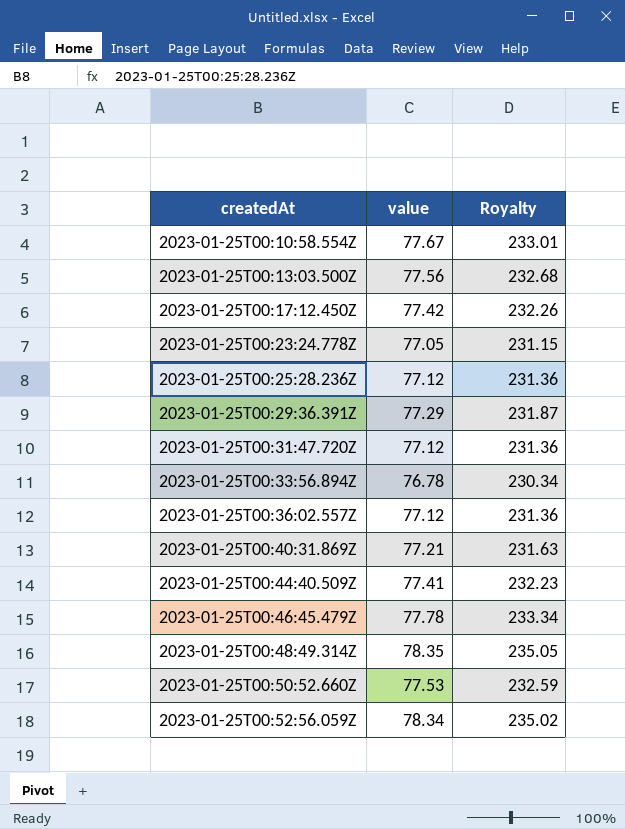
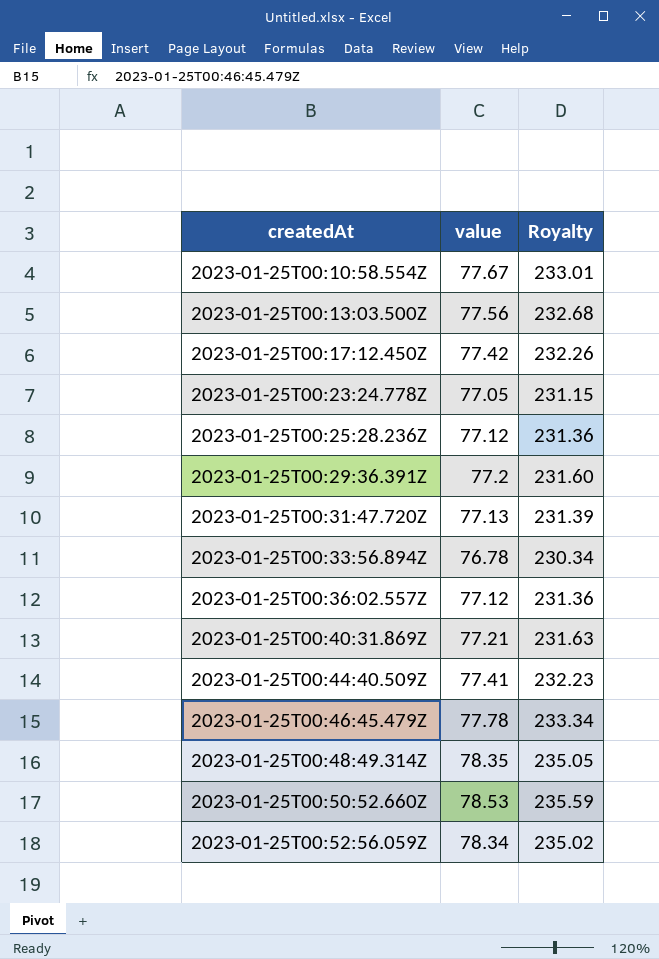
2023-01-25T00:29:36.391Z | value: 77.29 -> 77.2
2023-01-25T00:29:36.391Z | Royalty: 231.87 -> 231.60
2023-01-25T00:31:47.720Z | value: 77.12 -> 77.13
2023-01-25T00:31:47.720Z | Royalty: 231.36 -> 231.39
2023-01-25T00:50:52.660Z | value: 77.53 -> 78.53
2023-01-25T00:50:52.660Z | Royalty: 232.59 -> 235.59

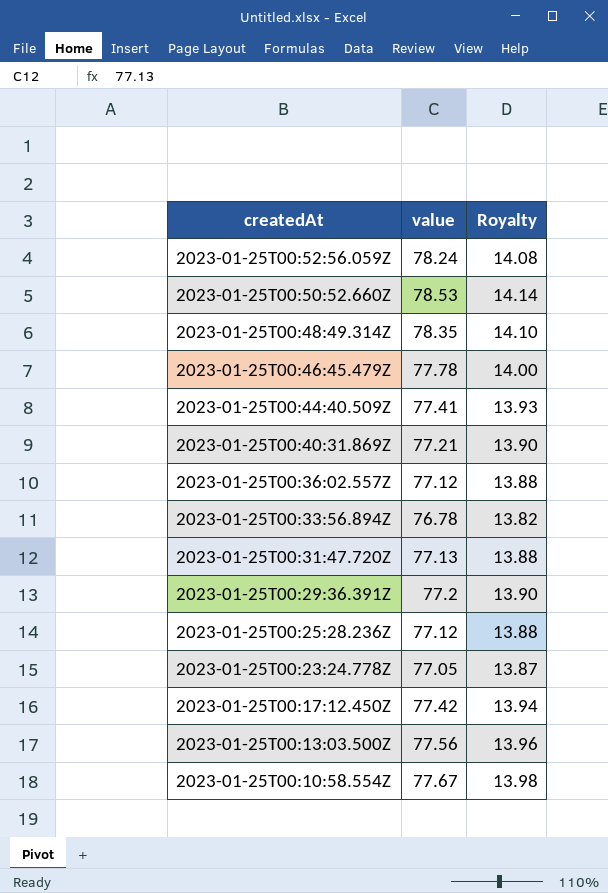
row order: createdAt ascending -> createdAt descending
column Royalty | formula: [value] * 3 -> [value] * 0.18
2023-01-25T00:52:56.059Z | value: 78.34 -> 78.24

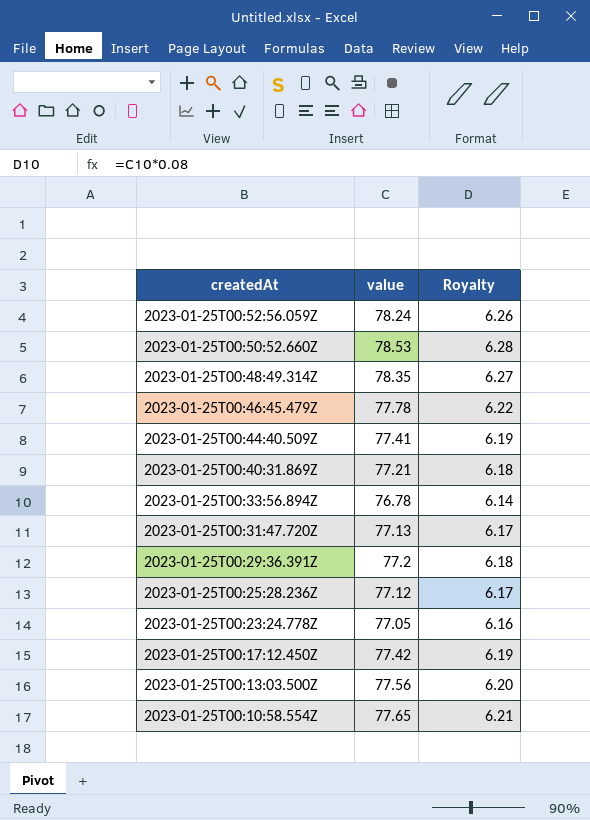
column Royalty | formula: [value] * 0.18 -> [value] * 0.08
row 2023-01-25T00:36:02.557Z: 77.12 | 13.88 -> none
2023-01-25T00:10:58.554Z | value: 77.67 -> 77.65

